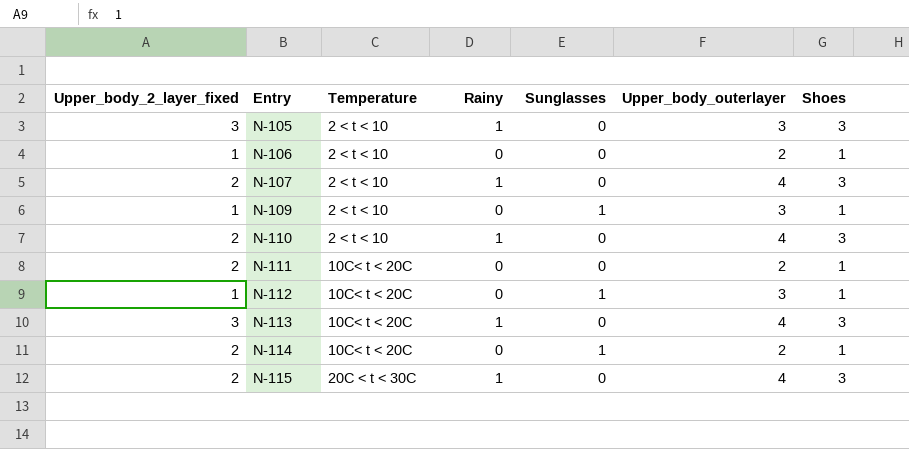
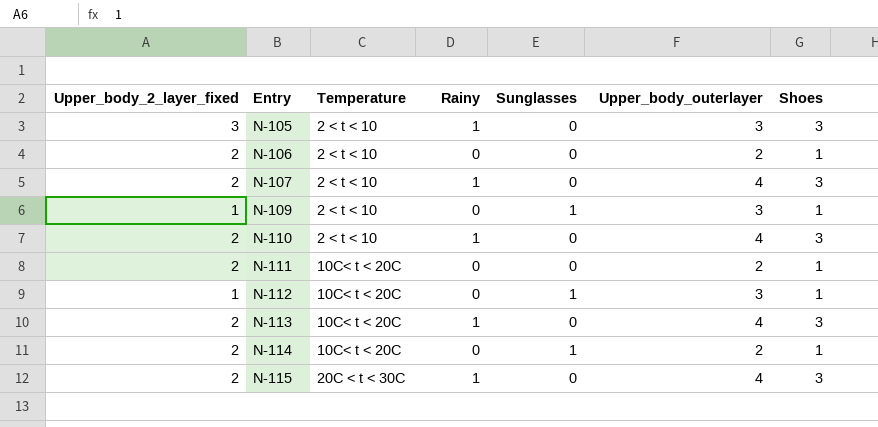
N-106 | Upper_body_2_layer_fixed: 1 -> 2
N-113 | Upper_body_2_layer_fixed: 3 -> 2

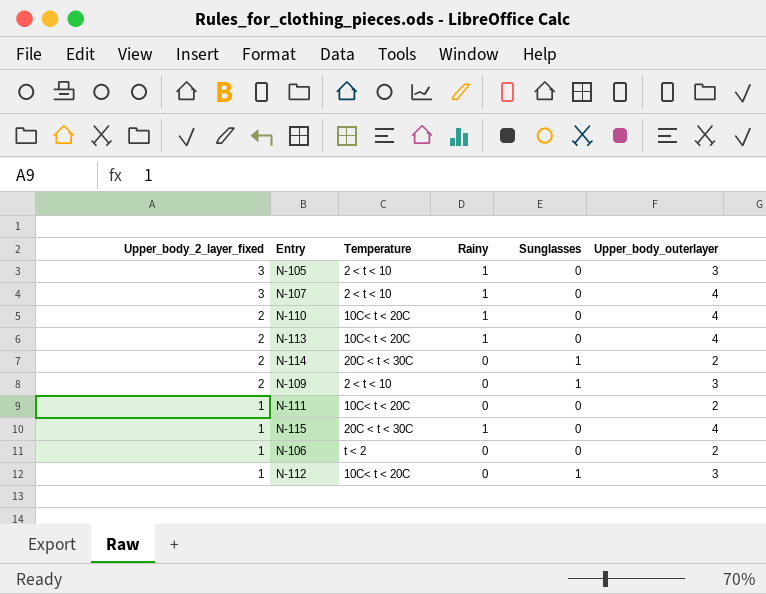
row order: Entry ascending -> Upper_body_2_layer_fixed descending
column Shoes | position: 7 -> none
N-107 | Upper_body_2_layer_fixed: 2 -> 3
N-110 | Temperature: 2 < t < 10 -> 10C< t < 20C
N-114 | Temperature: 10C< t < 20C -> 20C < t < 30C
N-109 | Upper_body_2_layer_fixed: 1 -> 2
N-111 | Upper_body_2_layer_fixed: 2 -> 1
N-115 | Upper_body_2_layer_fixed: 2 -> 1
N-106 | Upper_body_2_layer_fixed: 2 -> 1
N-106 | Temperature: 2 < t < 10 -> t < 2

